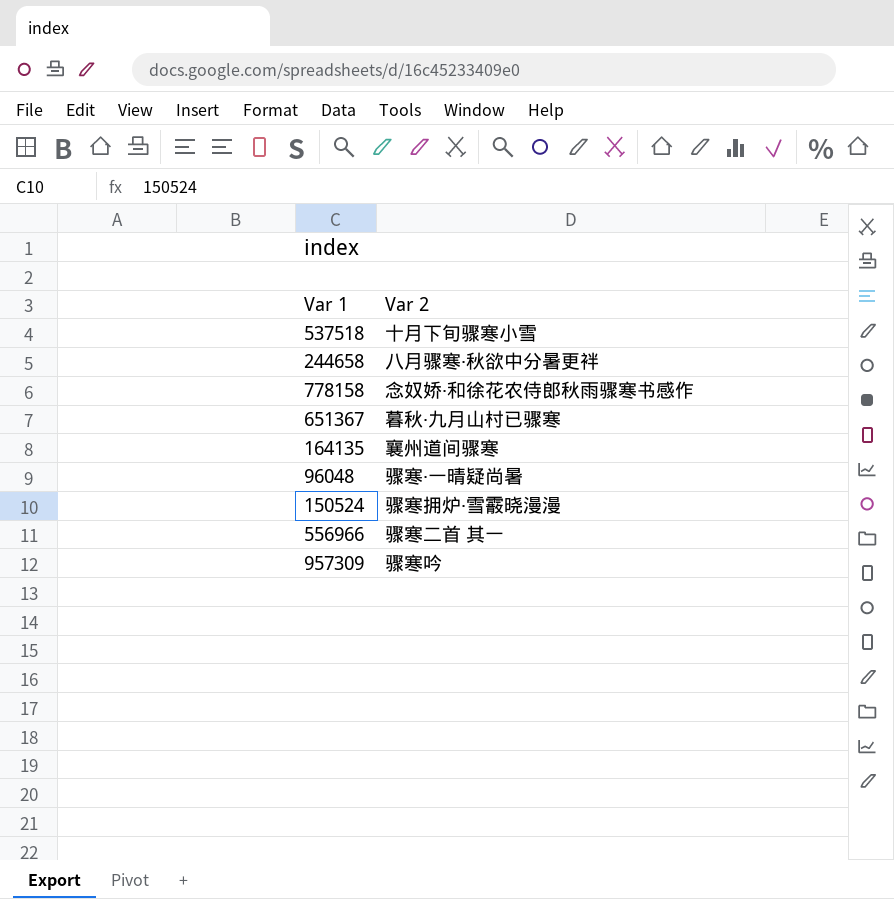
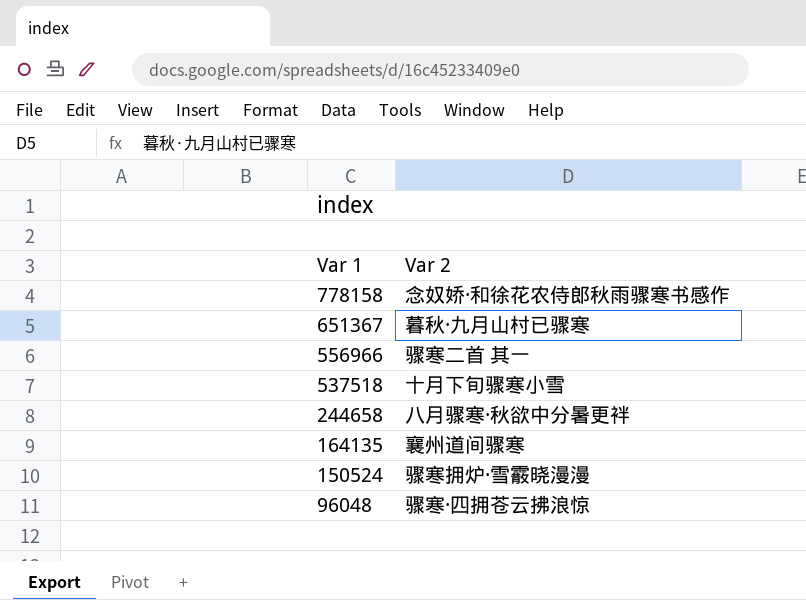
row order: none -> Var 1 descending
row 957309: 骤寒吟 -> none
96048 | Var 2: 骤寒·一晴疑尚暑 -> 骤寒·四拥苍云拂浪惊

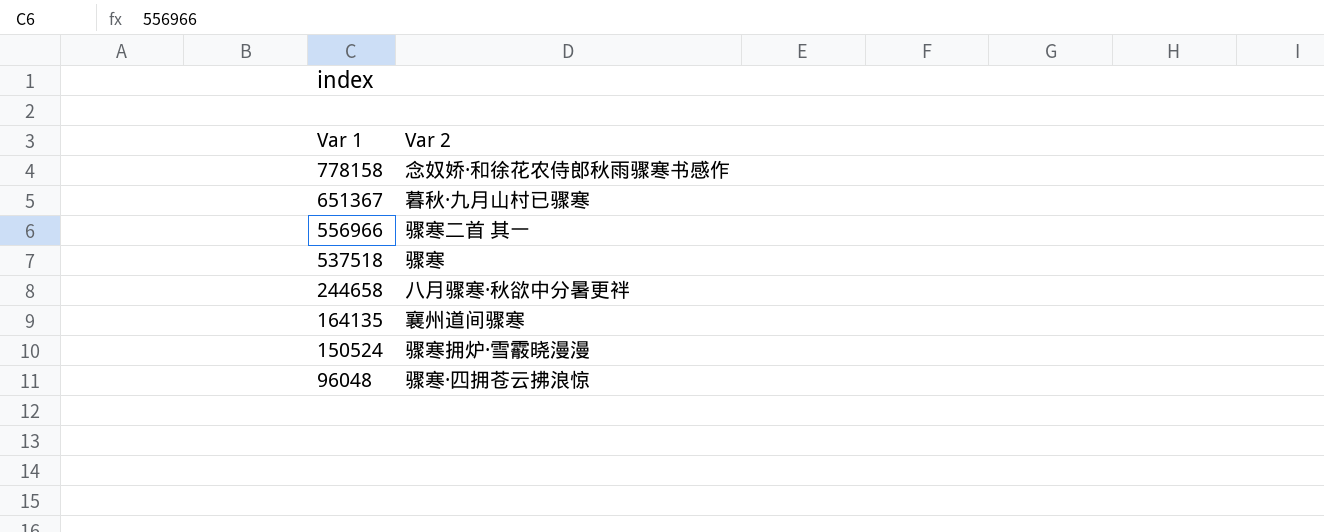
537518 | Var 2: 十月下旬骤寒小雪 -> 骤寒

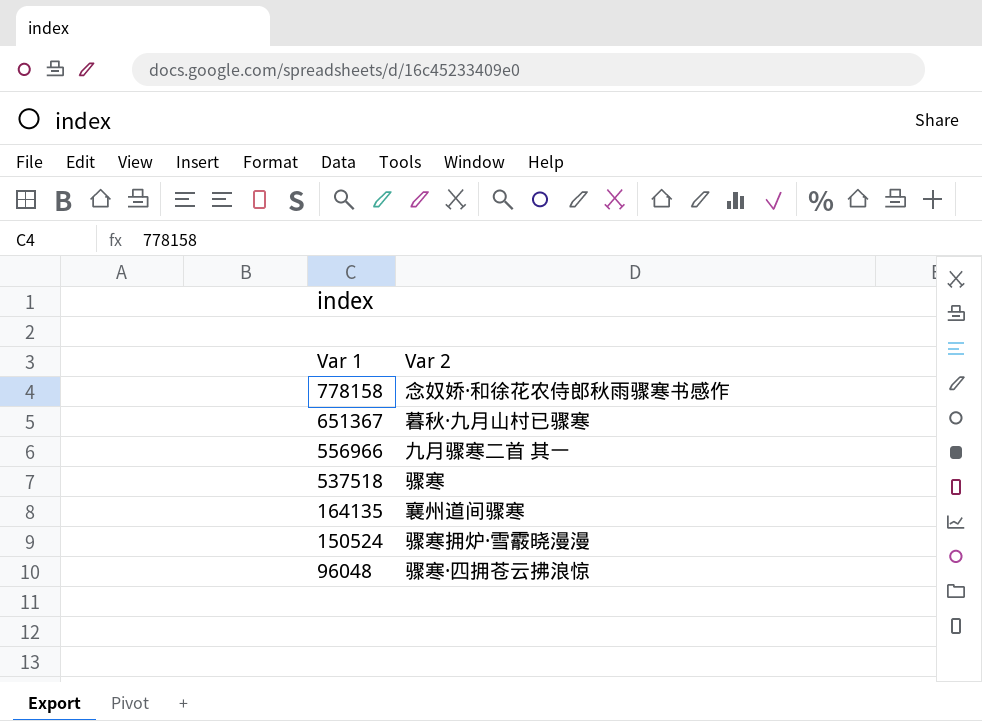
row 244658: 八月骤寒·秋欲中分暑更袢 -> none
556966 | Var 2: 骤寒二首 其一 -> 九月骤寒二首 其一

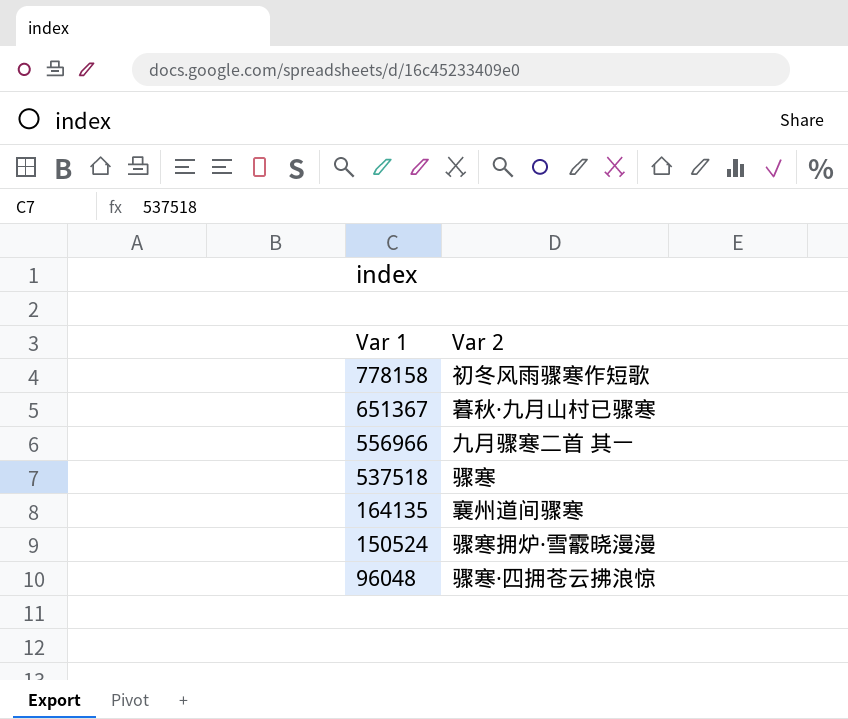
778158 | Var 2: 念奴娇·和徐花农侍郎秋雨骤寒书感作 -> 初冬风雨骤寒作短歌

